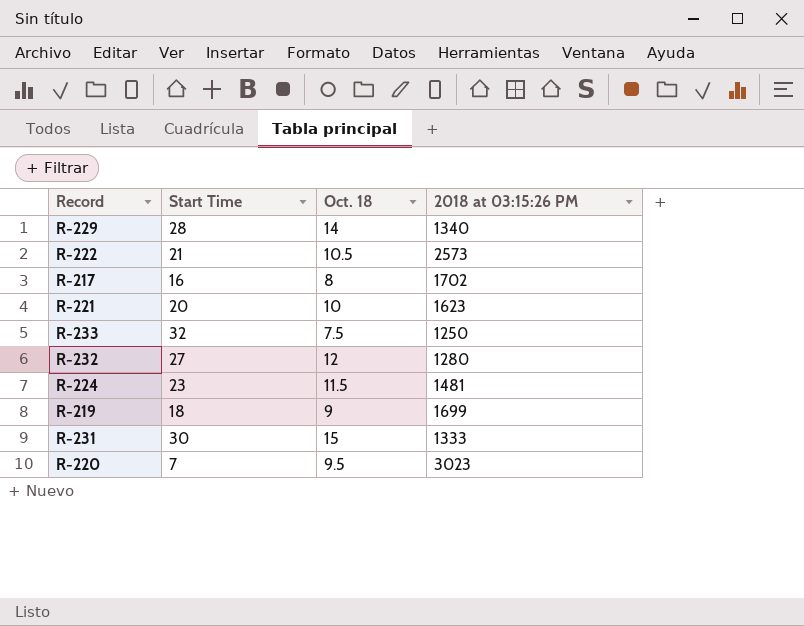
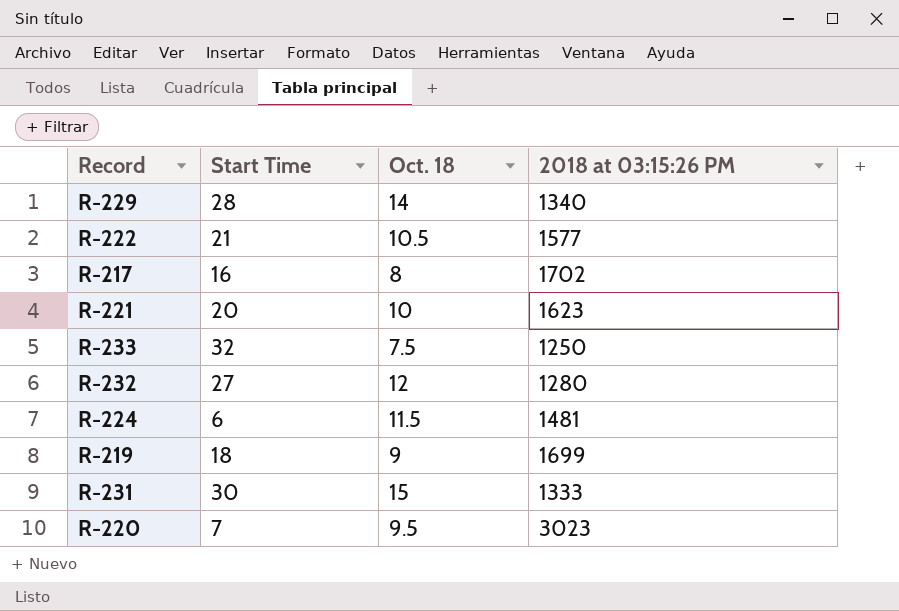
R-222 | 2018 at 03:15:26 PM: 2573 -> 1577
R-224 | Start Time: 23 -> 6

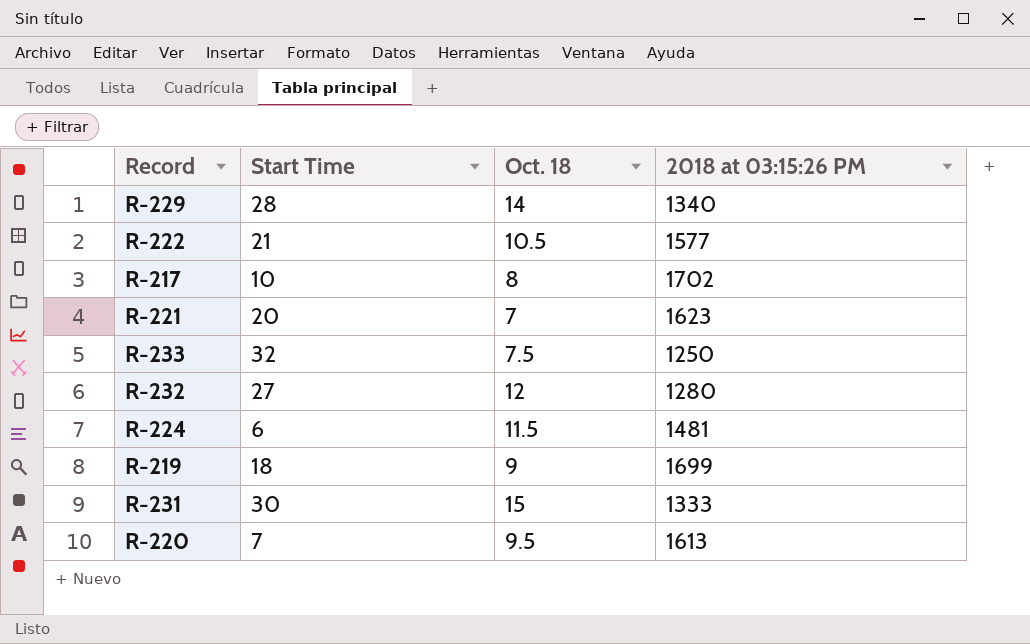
R-217 | Start Time: 16 -> 10
R-221 | Oct. 18: 10 -> 7
R-220 | 2018 at 03:15:26 PM: 3023 -> 1613

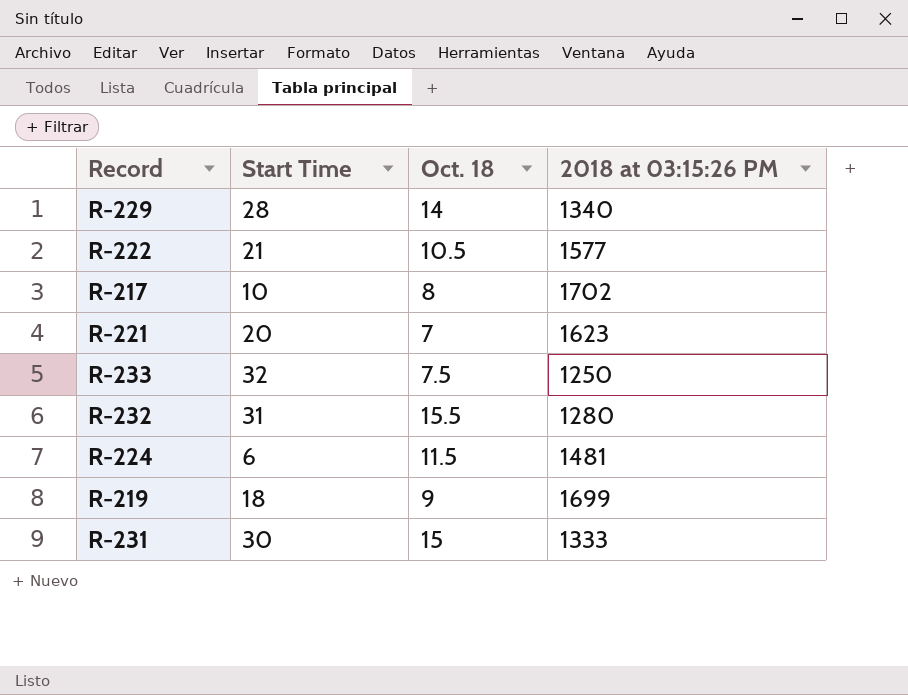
row R-220: 7 | 9.5 | 1613 -> none
R-232 | Start Time: 27 -> 31
R-232 | Oct. 18: 12 -> 15.5

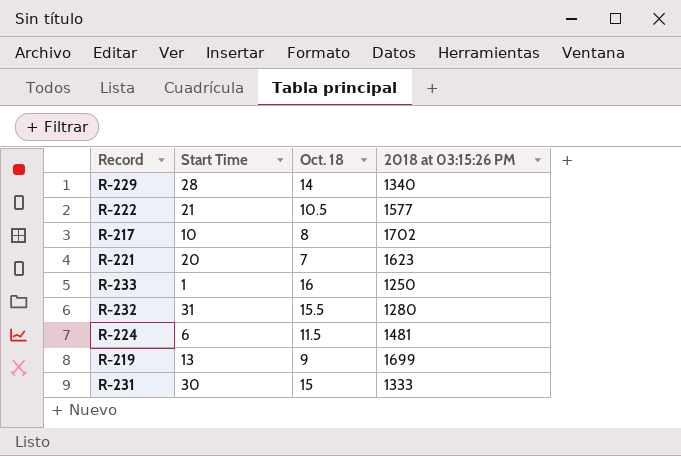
R-233 | Start Time: 32 -> 1
R-233 | Oct. 18: 7.5 -> 16
R-219 | Start Time: 18 -> 13

